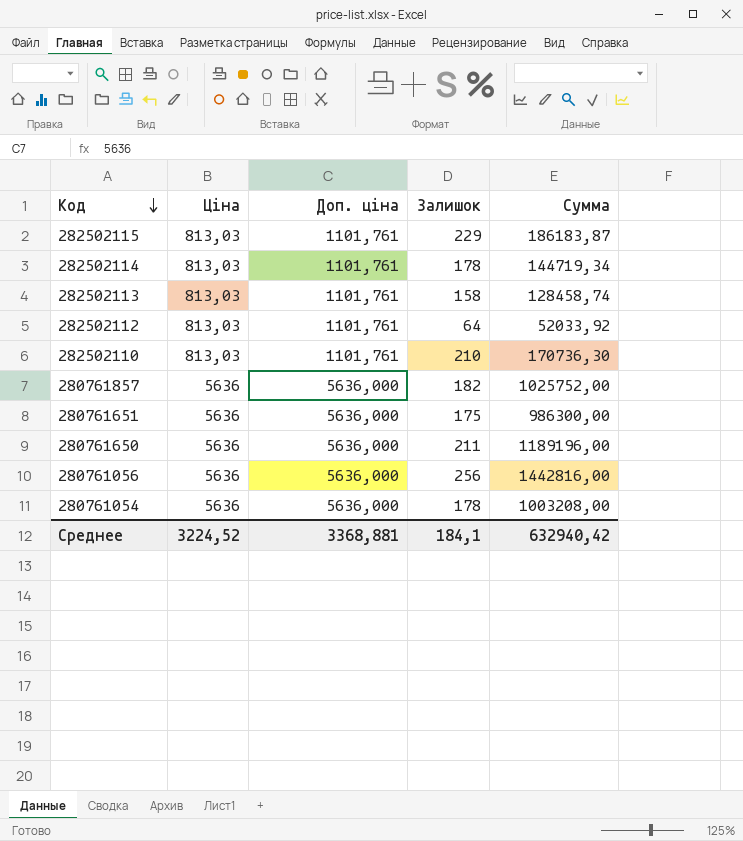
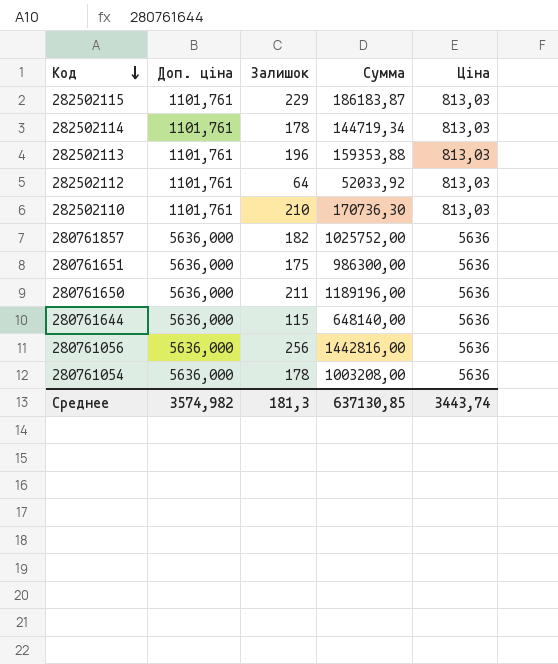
column Ціна | position: 2 -> 5
282502113 | Залишок: 158 -> 196
282502113 | Сумма: 128458,74 -> 159353,88
row 280761644: none -> 5636,000 | 115 | 648140,00 | 5636
Среднее | Доп. ціна: 3368,881 -> 3574,982
Среднее | Залишок: 184,1 -> 181,3
Среднее | Сумма: 632940,42 -> 637130,85
Среднее | Ціна: 3224,52 -> 3443,74

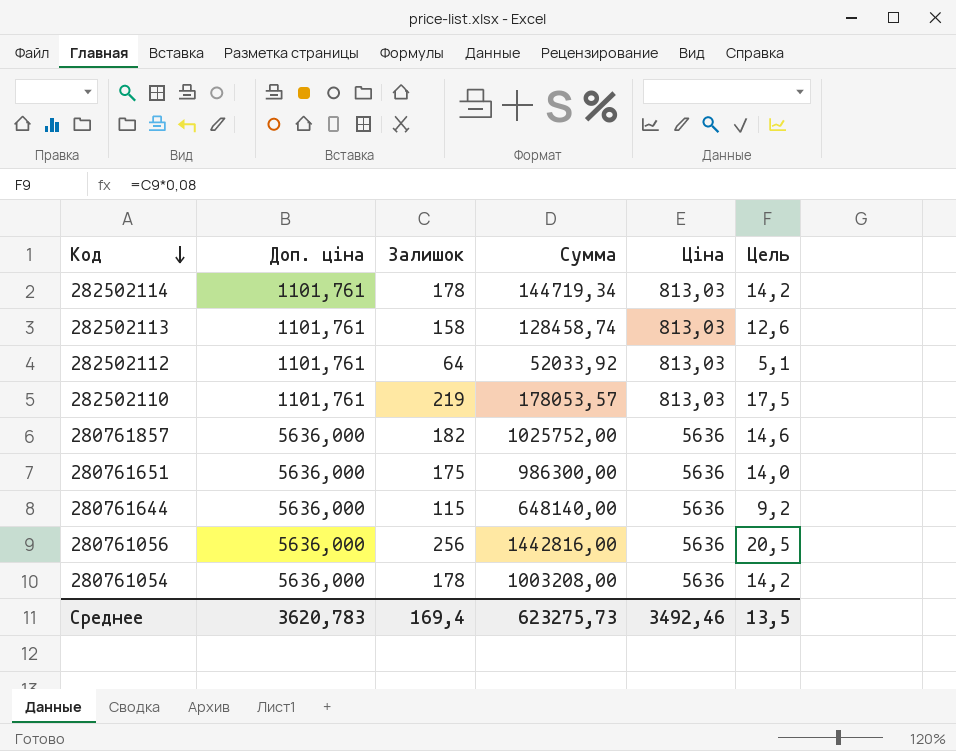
column Цель | formula: none -> [Залишок] * 0,08
row 282502115: 1101,761 | 229 | 186183,87 | 813,03 -> none
row 280761650: 5636,000 | 211 | 1189196,00 | 5636 -> none
282502113 | Залишок: 196 -> 158
282502113 | Сумма: 159353,88 -> 128458,74
282502110 | Залишок: 210 -> 219
282502110 | Сумма: 170736,30 -> 178053,57
Среднее | Доп. ціна: 3574,982 -> 3620,783
Среднее | Залишок: 181,3 -> 169,4
Среднее | Сумма: 637130,85 -> 623275,73
Среднее | Ціна: 3443,74 -> 3492,46

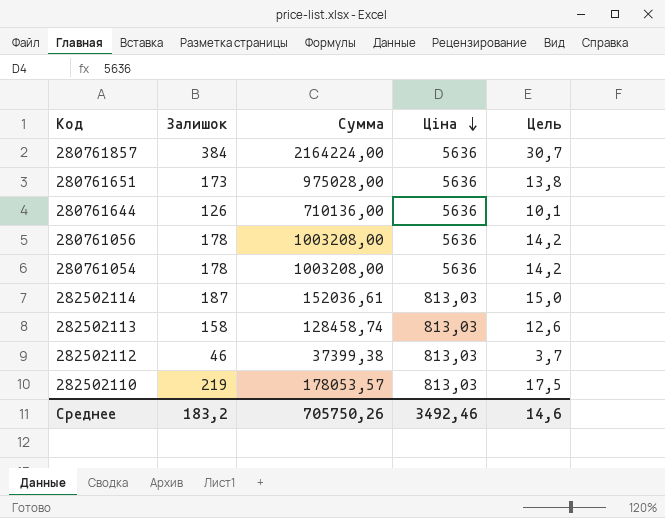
row order: Код descending -> Ціна descending
column Доп. ціна | position: 2 -> none
280761857 | Залишок: 182 -> 384
280761857 | Сумма: 1025752,00 -> 2164224,00
280761857 | Цель: 14,6 -> 30,7
280761651 | Залишок: 175 -> 173
280761651 | Сумма: 986300,00 -> 975028,00
280761651 | Цель: 14,0 -> 13,8
280761644 | Залишок: 115 -> 126
280761644 | Сумма: 648140,00 -> 710136,00
280761644 | Цель: 9,2 -> 10,1
280761056 | Залишок: 256 -> 178
280761056 | Сумма: 1442816,00 -> 1003208,00
280761056 | Цель: 20,5 -> 14,2
282502114 | Залишок: 178 -> 187
282502114 | Сумма: 144719,34 -> 152036,61
282502114 | Цель: 14,2 -> 15,0
282502112 | Залишок: 64 -> 46
282502112 | Сумма: 52033,92 -> 37399,38
282502112 | Цель: 5,1 -> 3,7
Среднее | Залишок: 169,4 -> 183,2
Среднее | Сумма: 623275,73 -> 705750,26
Среднее | Цель: 13,5 -> 14,6

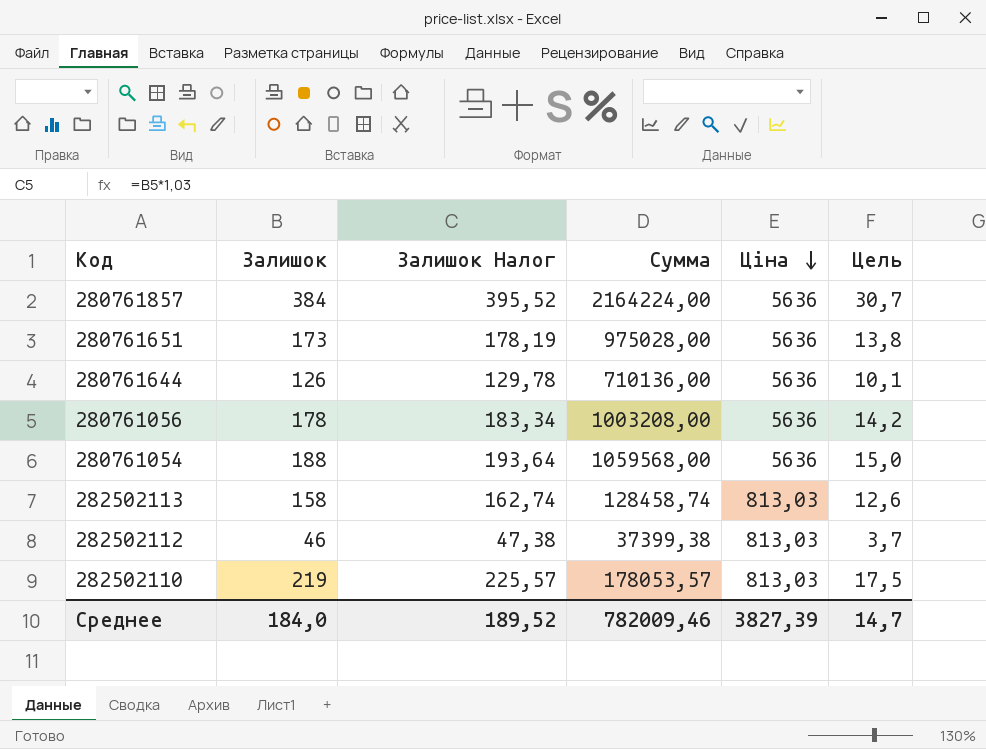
column Залишок Налог | formula: none -> [Залишок] * 1,03
row 282502114: 187 | 152036,61 | 813,03 | 15,0 -> none
280761054 | Залишок: 178 -> 188
280761054 | Сумма: 1003208,00 -> 1059568,00
280761054 | Цель: 14,2 -> 15,0
Среднее | Залишок: 183,2 -> 184,0
Среднее | Сумма: 705750,26 -> 782009,46
Среднее | Ціна: 3492,46 -> 3827,39
Среднее | Цель: 14,6 -> 14,7

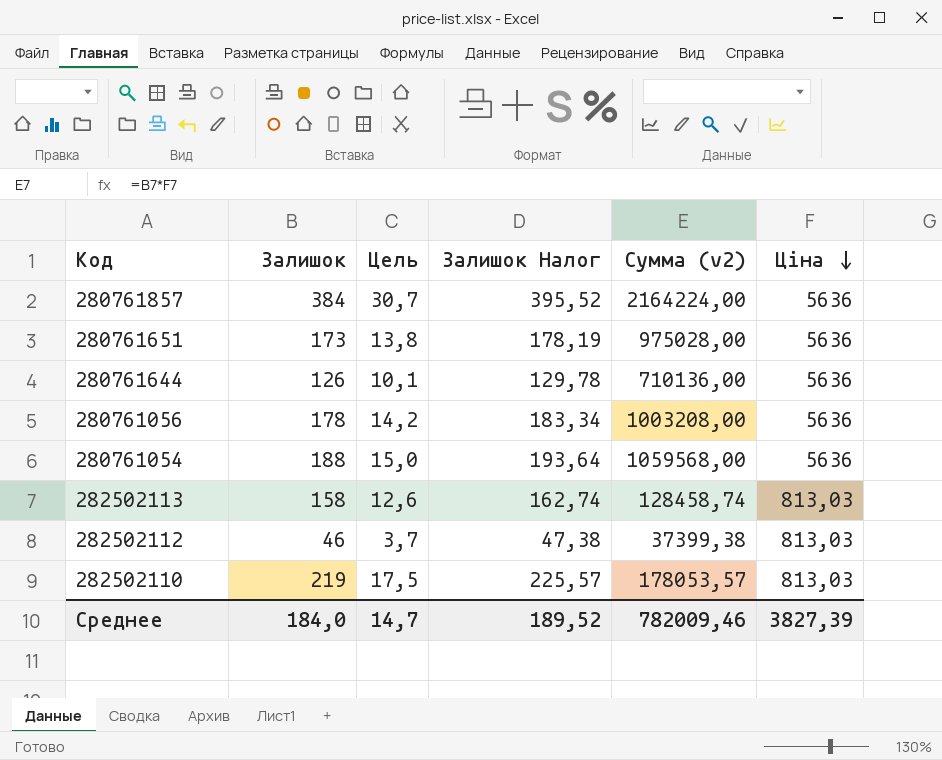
column Цель | position: 6 -> 3
column name: Сумма -> Сумма (v2)

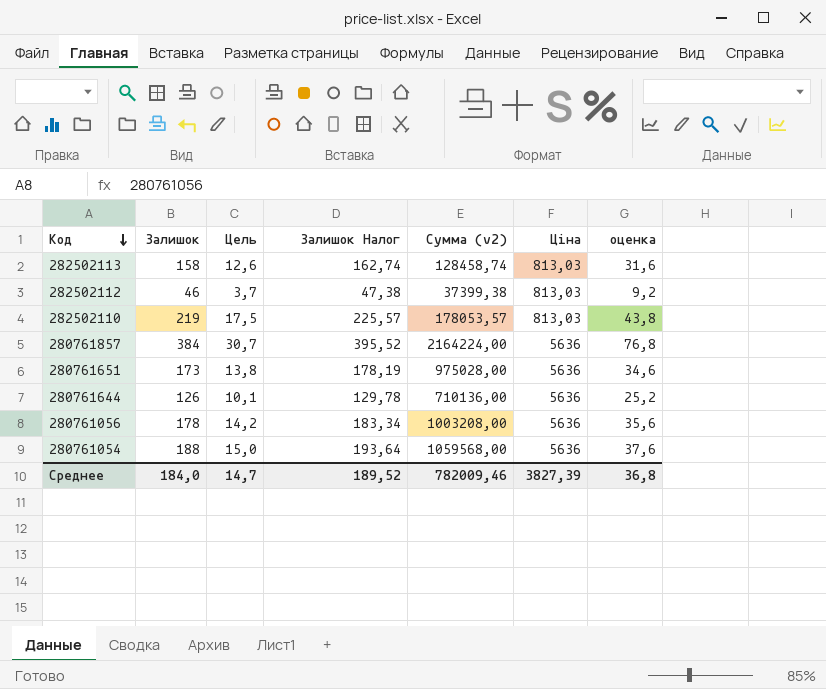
row order: Ціна descending -> Код descending
column оценка | formula: none -> [Залишок] * 0,2

